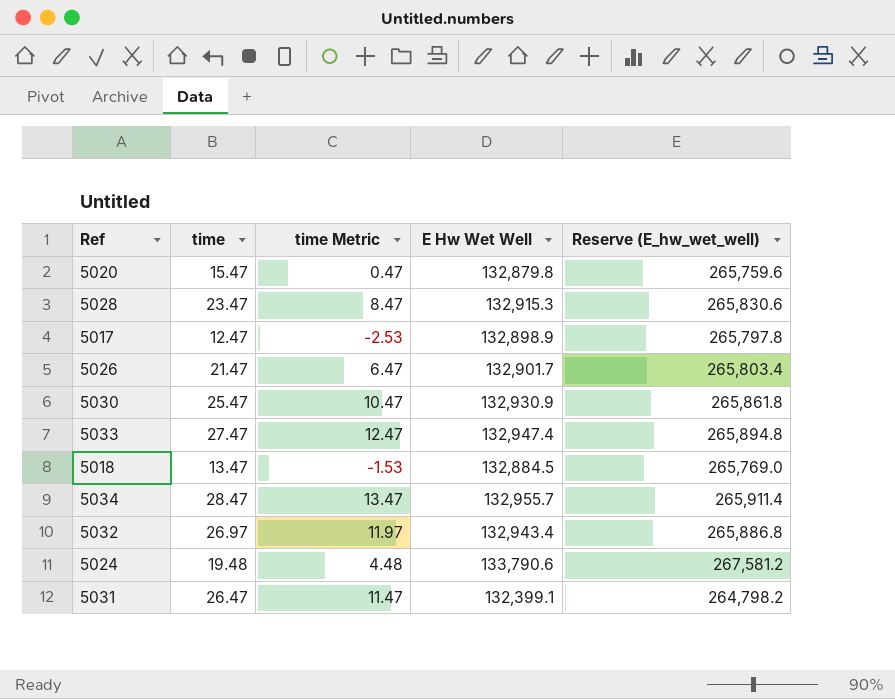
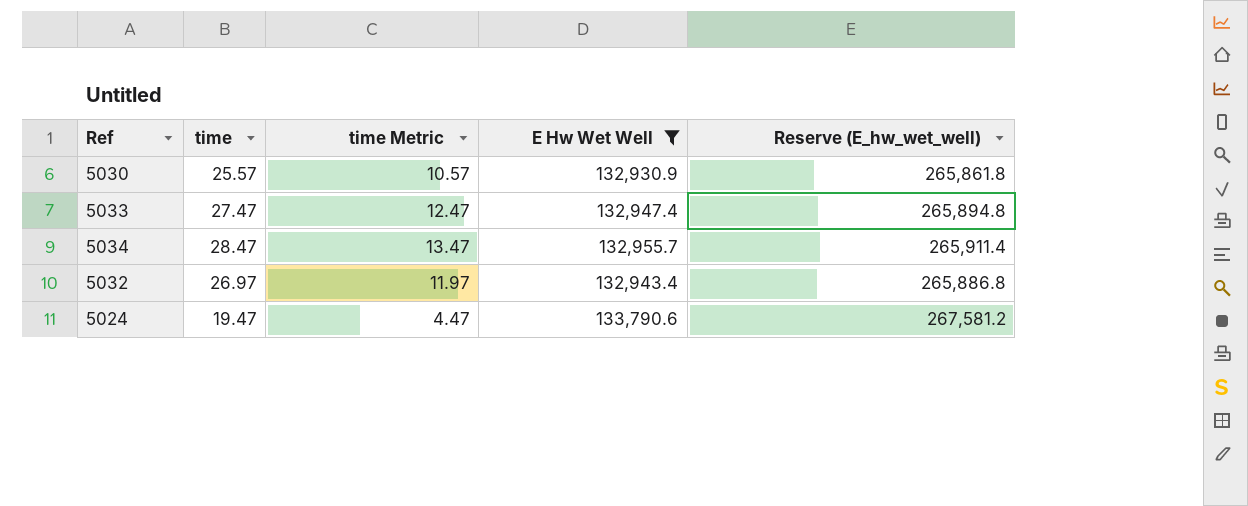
filter: none -> E Hw Wet Well >= 132,930.9
5030 | time: 25.47 -> 25.57
5030 | time Metric: 10.47 -> 10.57
5024 | time: 19.48 -> 19.47
5024 | time Metric: 4.48 -> 4.47

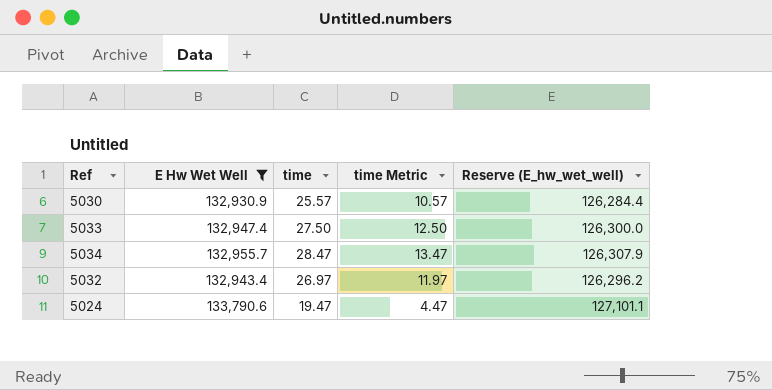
column E Hw Wet Well | position: 4 -> 2
column Reserve (E_hw_wet_well) | formula: [E Hw Wet Well] * 2 -> [E Hw Wet Well] * 0.95
5033 | time: 27.47 -> 27.50
5033 | time Metric: 12.47 -> 12.50

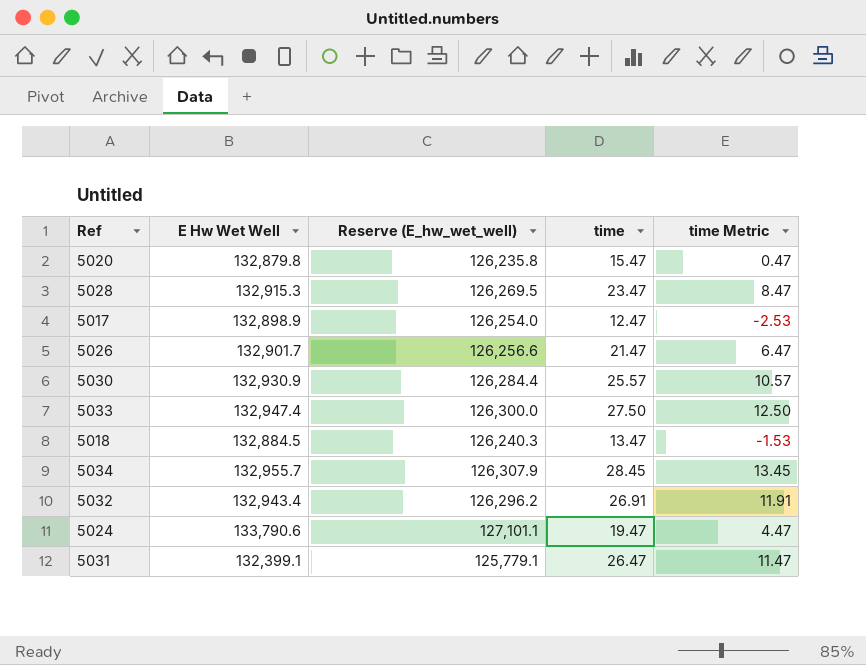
filter: E Hw Wet Well >= 132,930.9 -> none
column Reserve (E_hw_wet_well) | position: 5 -> 3
5034 | time: 28.47 -> 28.45
5034 | time Metric: 13.47 -> 13.45
5032 | time: 26.97 -> 26.91
5032 | time Metric: 11.97 -> 11.91

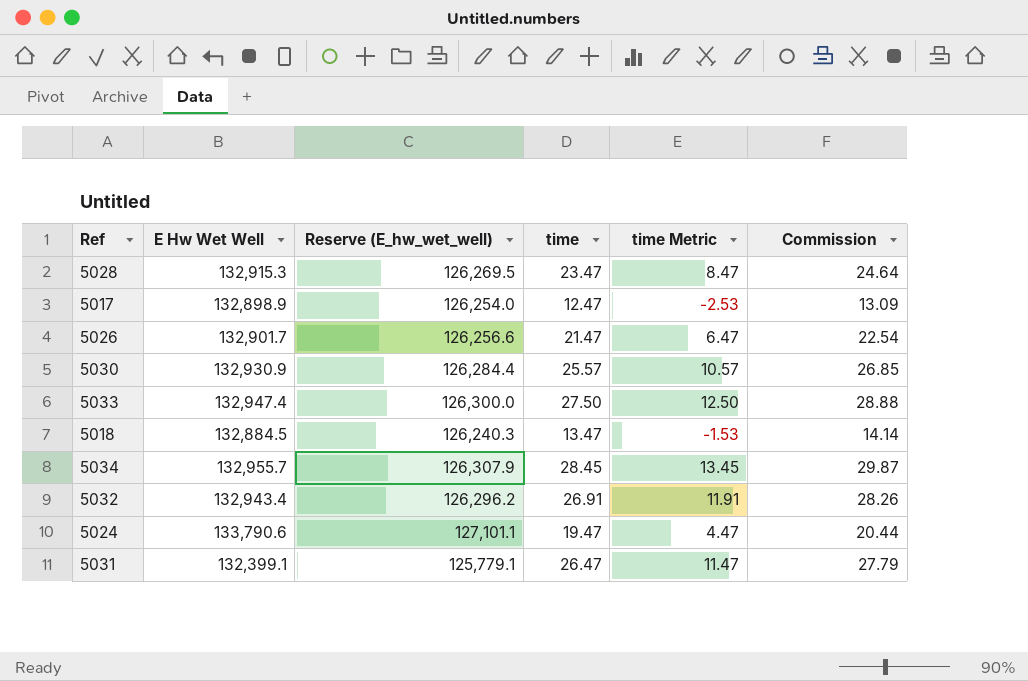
column Commission | formula: none -> [time] * 1.05
row 5020: 132,879.8 | 126,235.8 | 15.47 | 0.47 -> none

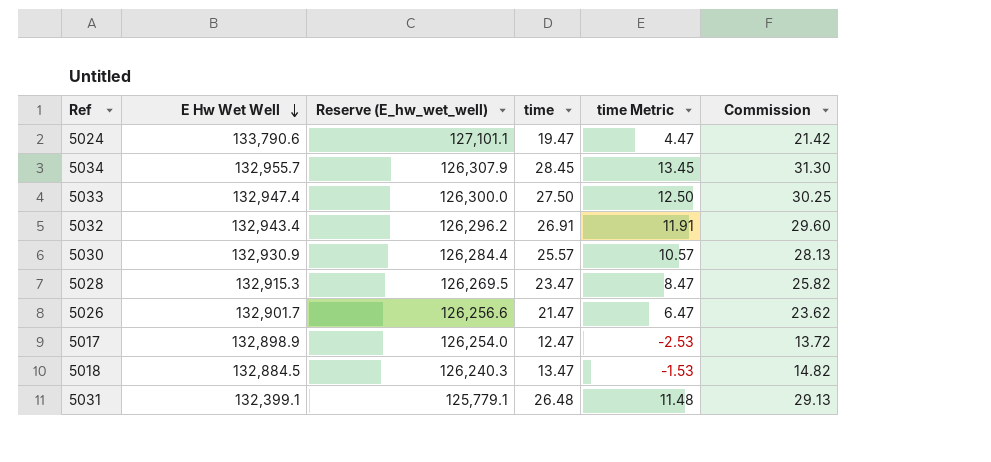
row order: none -> E Hw Wet Well descending
column Commission | formula: [time] * 1.05 -> [time] * 1.1
5031 | time: 26.47 -> 26.48
5031 | time Metric: 11.47 -> 11.48

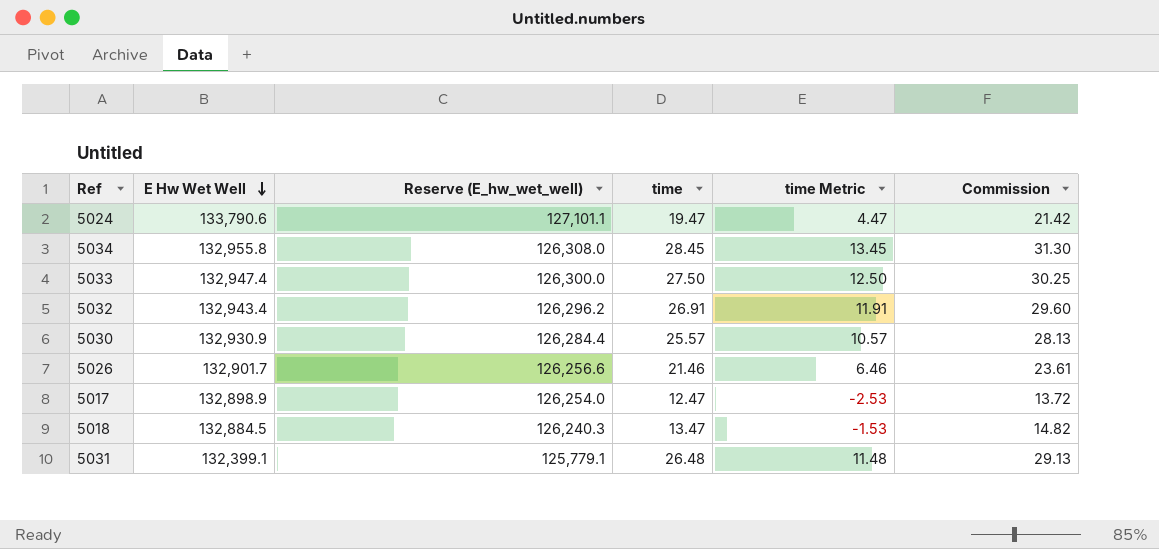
row 5028: 132,915.3 | 126,269.5 | 23.47 | 8.47 | 25.82 -> none
5034 | E Hw Wet Well: 132,955.7 -> 132,955.8
5034 | Reserve (E_hw_wet_well): 126,307.9 -> 126,308.0
5026 | time: 21.47 -> 21.46
5026 | time Metric: 6.47 -> 6.46
5026 | Commission: 23.62 -> 23.61

